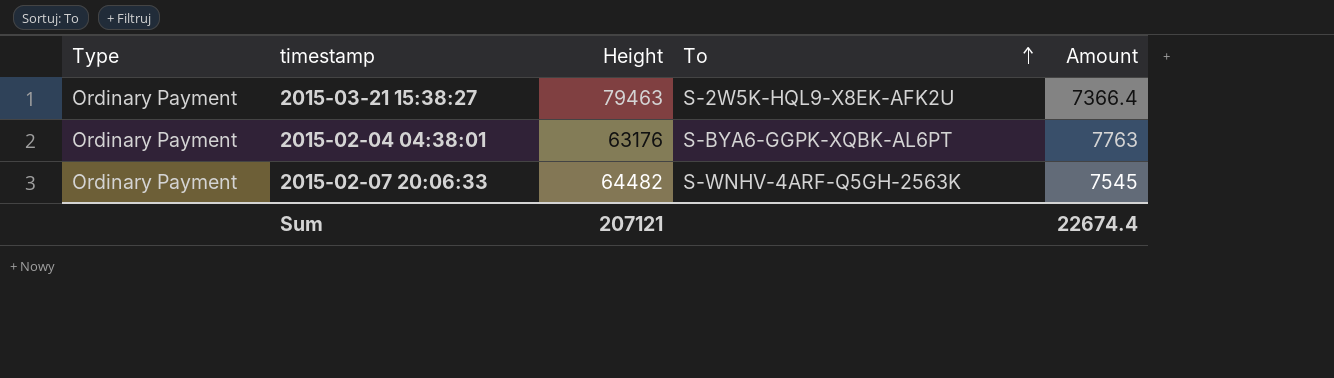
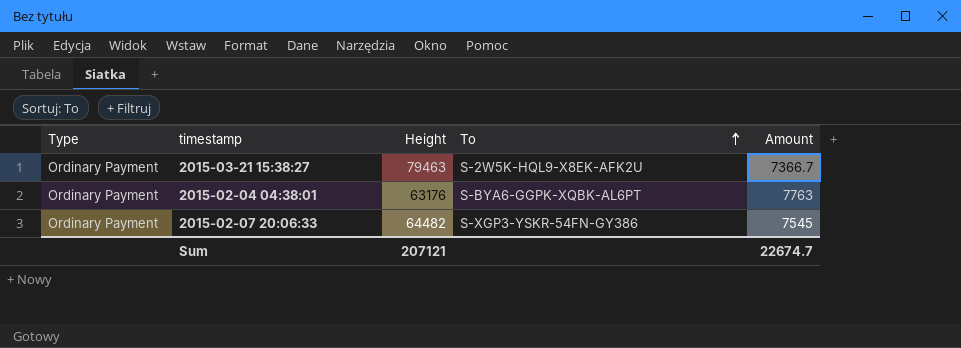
2015-03-21 15:38:27 | Amount: 7366.4 -> 7366.7
2015-02-07 20:06:33 | To: S-WNHV-4ARF-Q5GH-2563K -> S-XGP3-YSKR-54FN-GY386
Sum | Amount: 22674.4 -> 22674.7

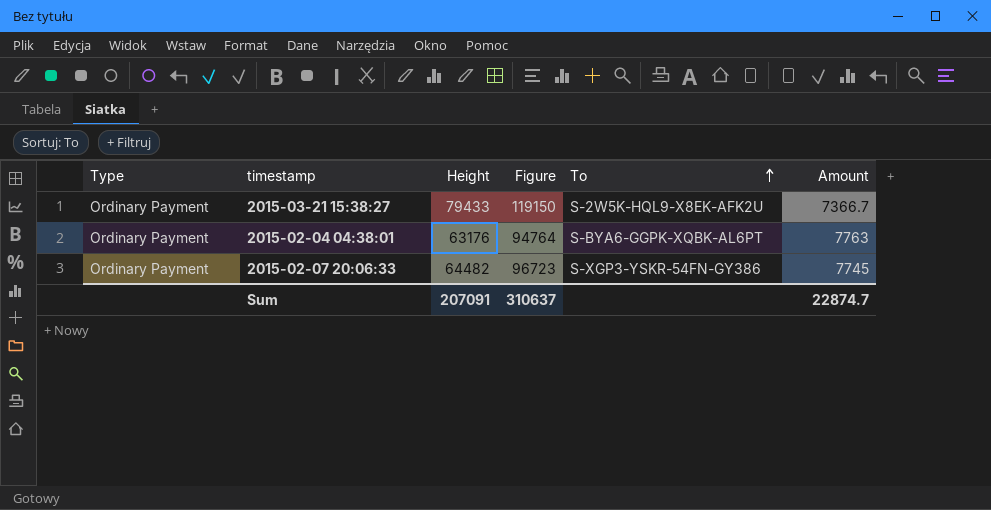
column Figure | formula: none -> [Height] * 1.5
2015-03-21 15:38:27 | Height: 79463 -> 79433
2015-02-07 20:06:33 | Amount: 7545 -> 7745
Sum | Height: 207121 -> 207091
Sum | Amount: 22674.7 -> 22874.7

